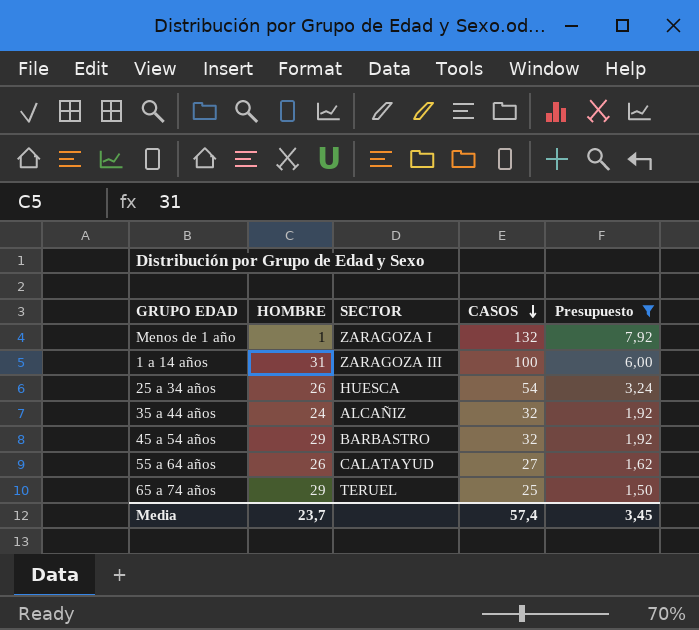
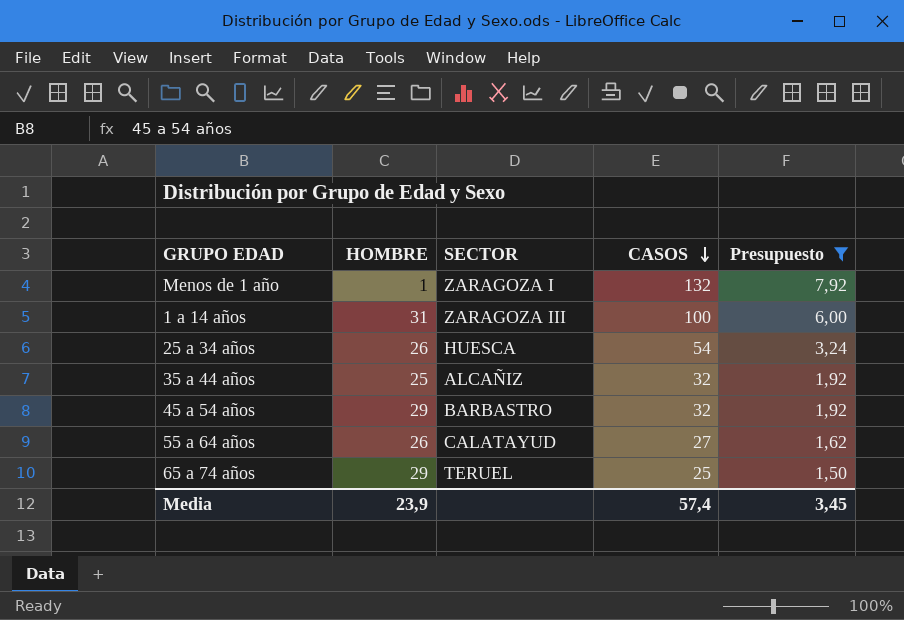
35 a 44 años | HOMBRE: 24 -> 25
Media | HOMBRE: 23,7 -> 23,9

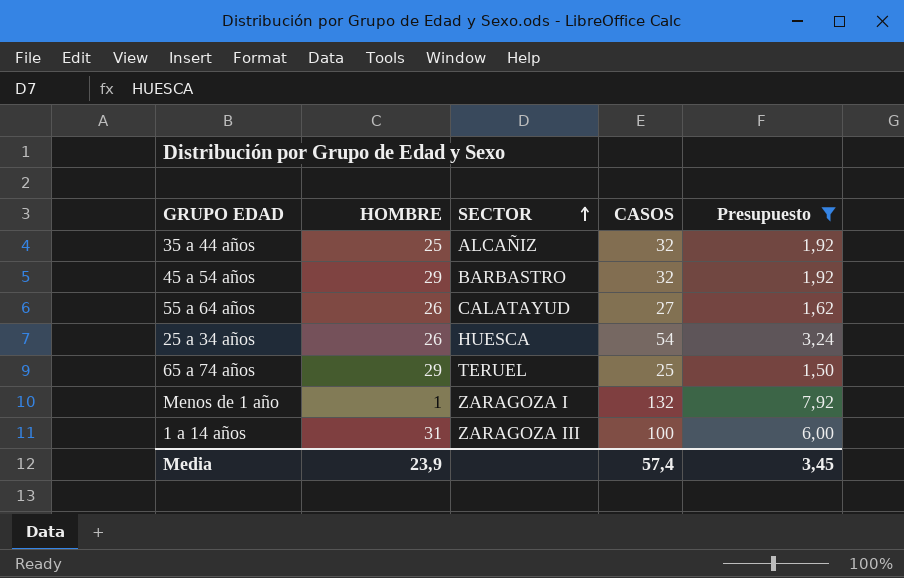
row order: CASOS descending -> SECTOR ascending

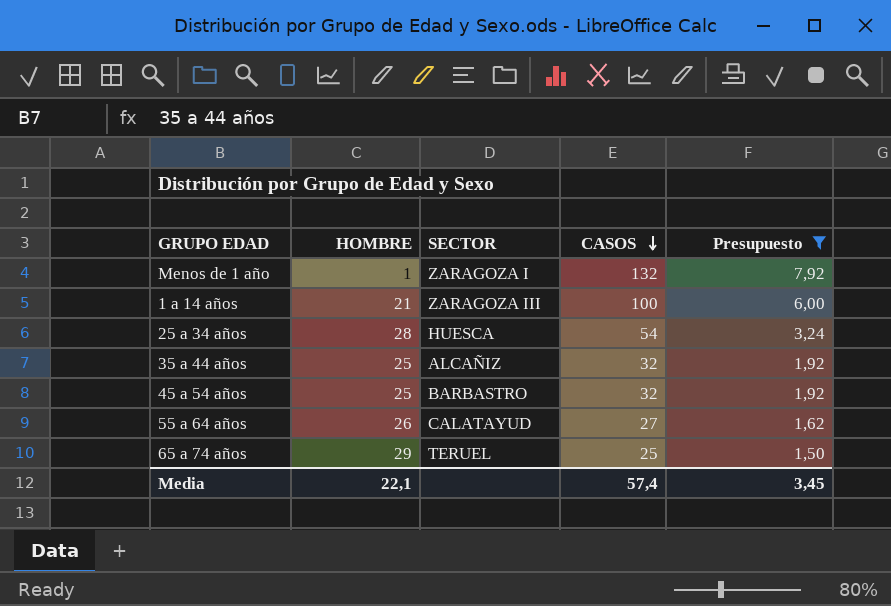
row order: SECTOR ascending -> CASOS descending
1 a 14 años | HOMBRE: 31 -> 21
25 a 34 años | HOMBRE: 26 -> 28
45 a 54 años | HOMBRE: 29 -> 25
Media | HOMBRE: 23,9 -> 22,1

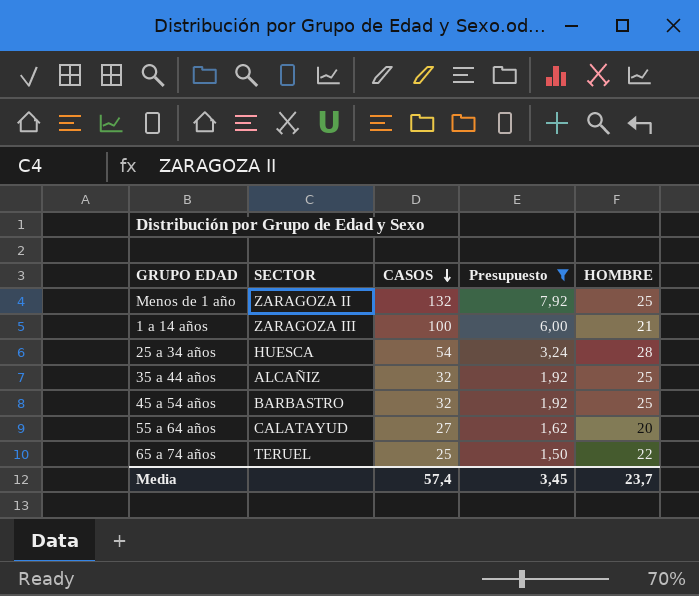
column HOMBRE | position: 2 -> 5
Menos de 1 año | SECTOR: ZARAGOZA I -> ZARAGOZA II
Menos de 1 año | HOMBRE: 1 -> 25
55 a 64 años | HOMBRE: 26 -> 20
65 a 74 años | HOMBRE: 29 -> 22
Media | HOMBRE: 22,1 -> 23,7

